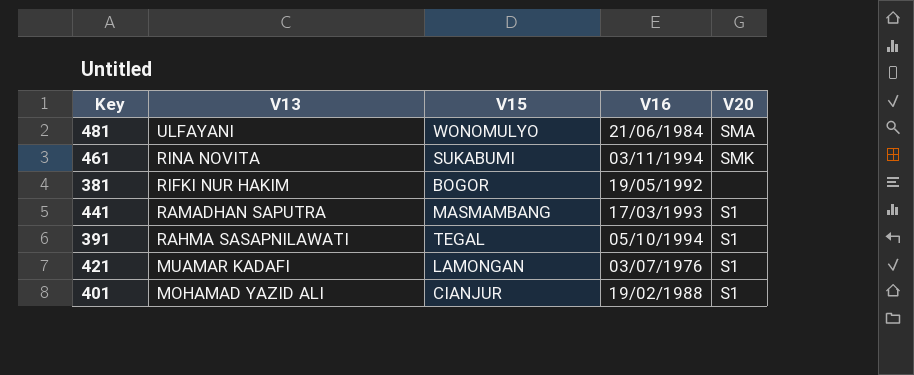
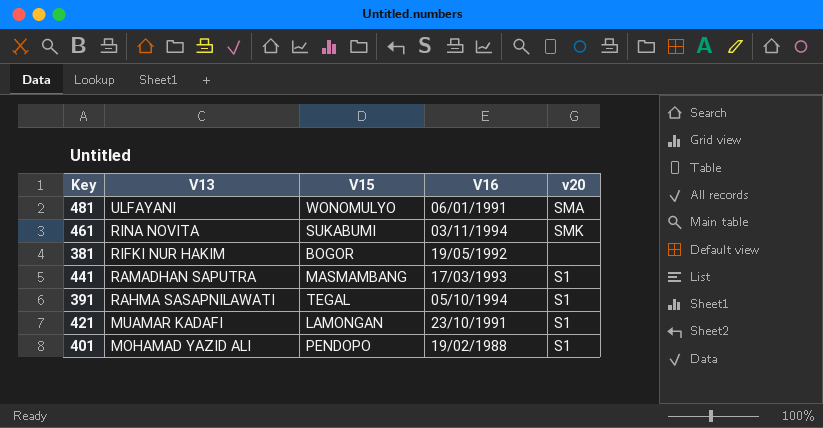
column name: V20 -> v20
481 | V16: 21/06/1984 -> 06/01/1991
421 | V16: 03/07/1976 -> 23/10/1991
401 | V15: CIANJUR -> PENDOPO

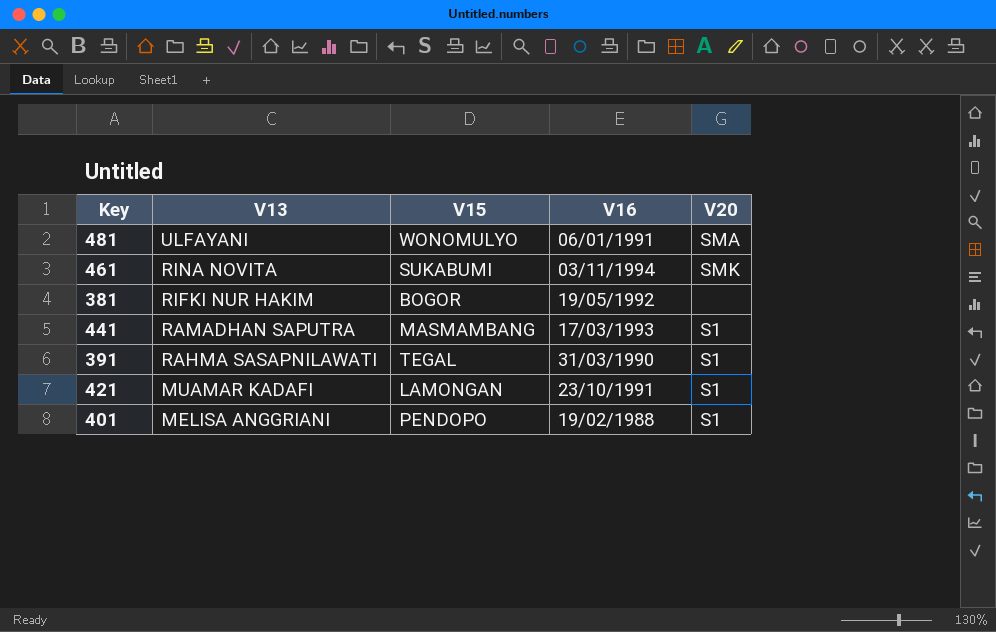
column name: v20 -> V20
391 | V16: 05/10/1994 -> 31/03/1990
401 | V13: MOHAMAD YAZID ALI -> MELISA ANGGRIANI

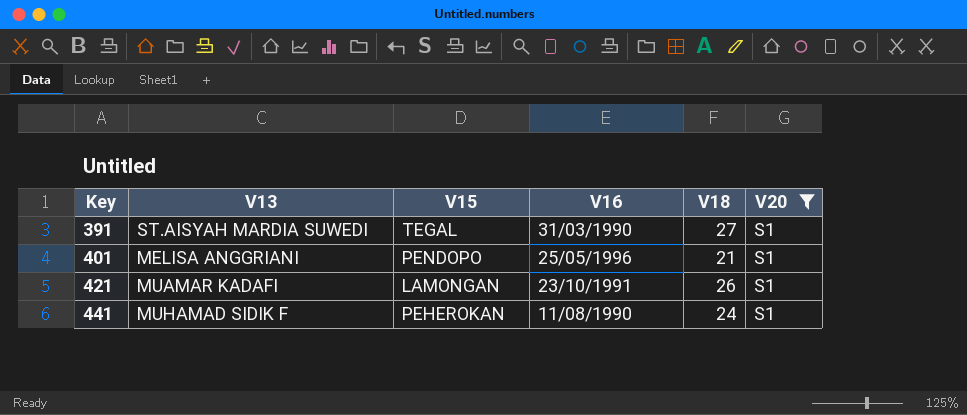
filter: none -> V20 = S1
row order: V13 descending -> Key ascending
column V18 | position: none -> 5
391 | V13: RAHMA SASAPNILAWATI -> ST.AISYAH MARDIA SUWEDI
401 | V16: 19/02/1988 -> 25/05/1996
441 | V13: RAMADHAN SAPUTRA -> MUHAMAD SIDIK F
441 | V15: MASMAMBANG -> PEHEROKAN
441 | V16: 17/03/1993 -> 11/08/1990

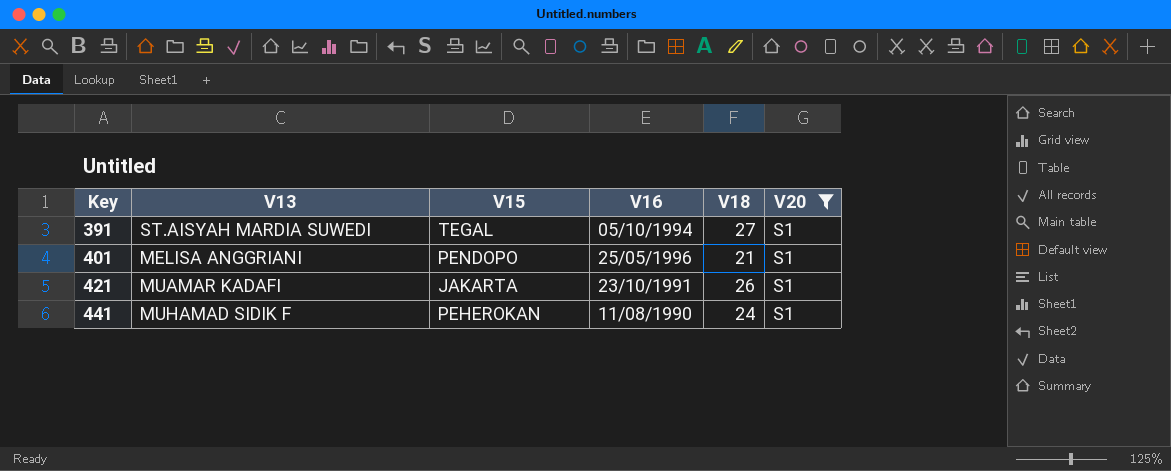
391 | V16: 31/03/1990 -> 05/10/1994
421 | V15: LAMONGAN -> JAKARTA

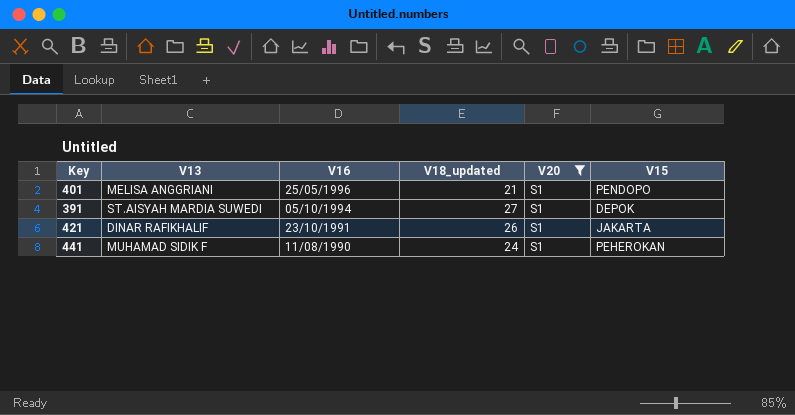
row order: Key ascending -> V16 descending
column name: V18 -> V18_updated
column V15 | position: 3 -> 6
391 | V15: TEGAL -> DEPOK
421 | V13: MUAMAR KADAFI -> DINAR RAFIKHALIF

